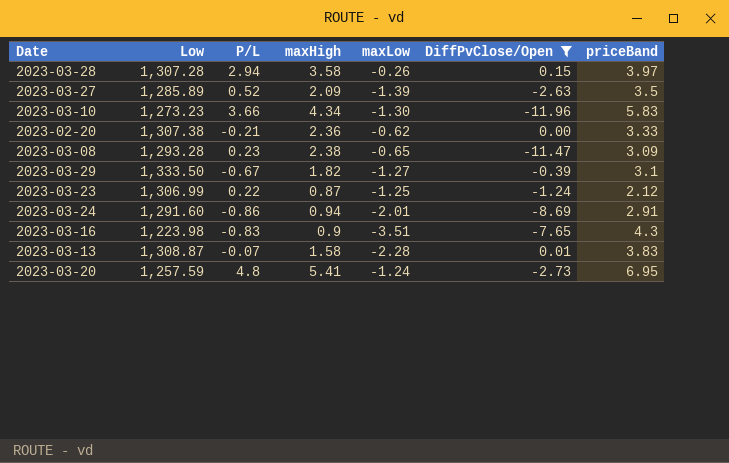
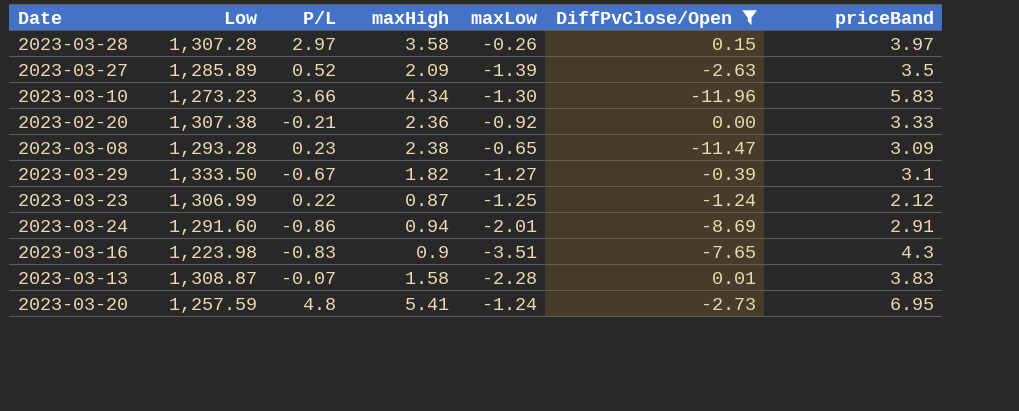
2023-03-28 | P/L: 2.94 -> 2.97
2023-02-20 | maxLow: -0.62 -> -0.92

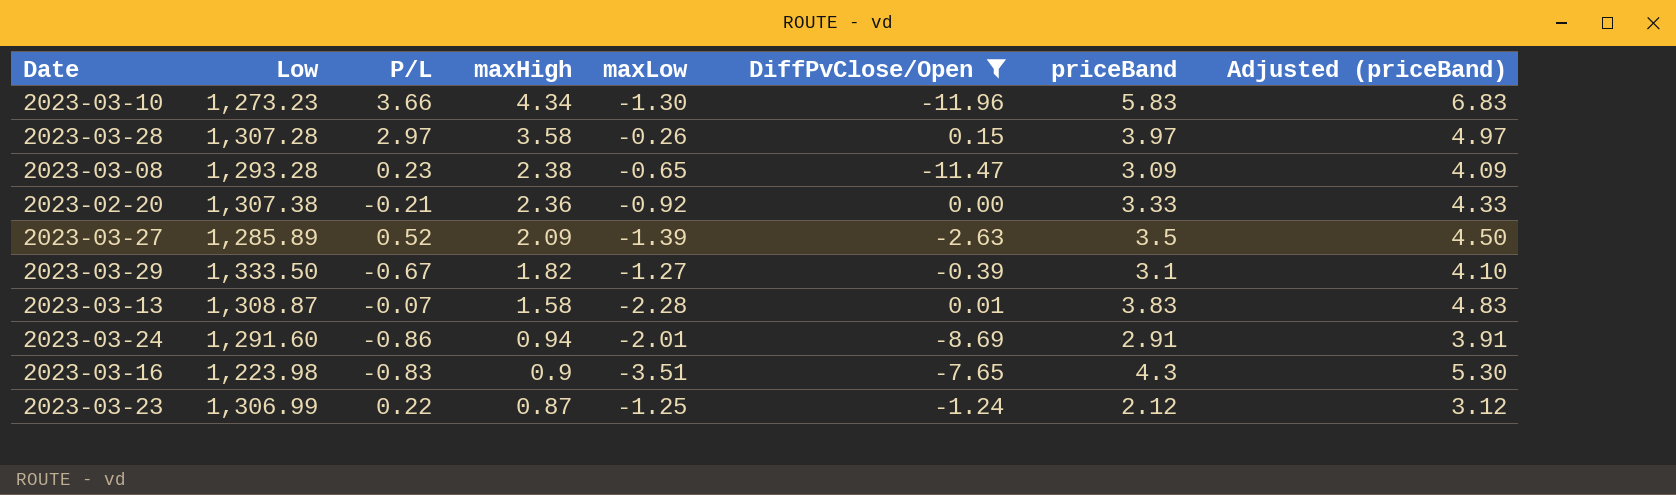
row order: none -> maxHigh descending
column Adjusted (priceBand) | formula: none -> [priceBand] + 1
row 2023-03-20: 1,257.59 | 4.8 | 5.41 | -1.24 | -2.73 | 6.95 -> none

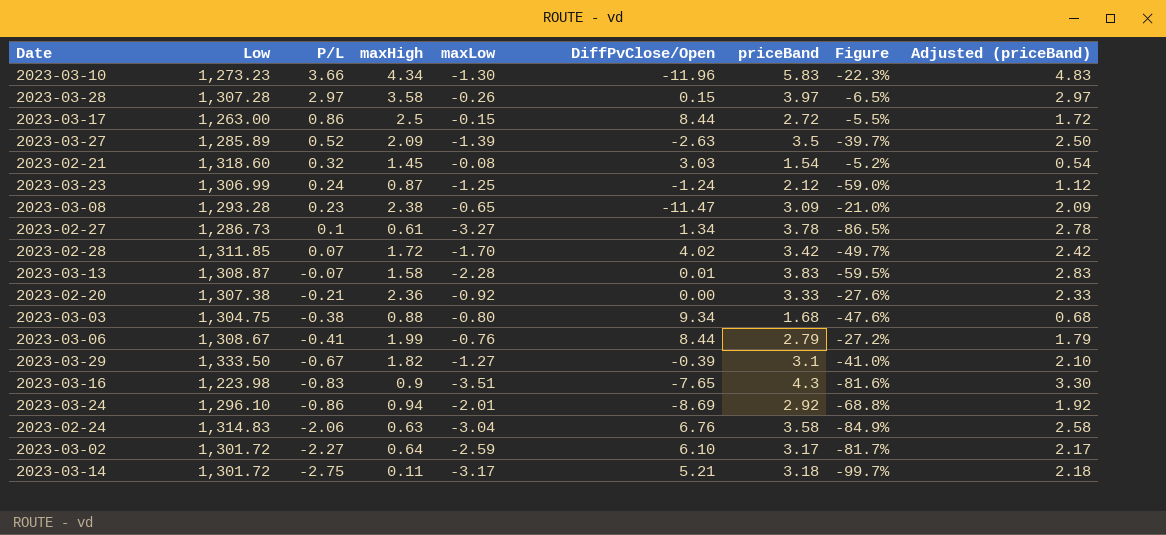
filter: DiffPvClose/Open <= 0.15 -> none
row order: maxHigh descending -> P/L descending
column Figure | formula: none -> [maxLow] / [priceBand]
column Adjusted (priceBand) | formula: [priceBand] + 1 -> [priceBand] - 1
2023-03-23 | P/L: 0.22 -> 0.24
2023-03-24 | Low: 1,291.60 -> 1,296.10
2023-03-24 | priceBand: 2.91 -> 2.92

